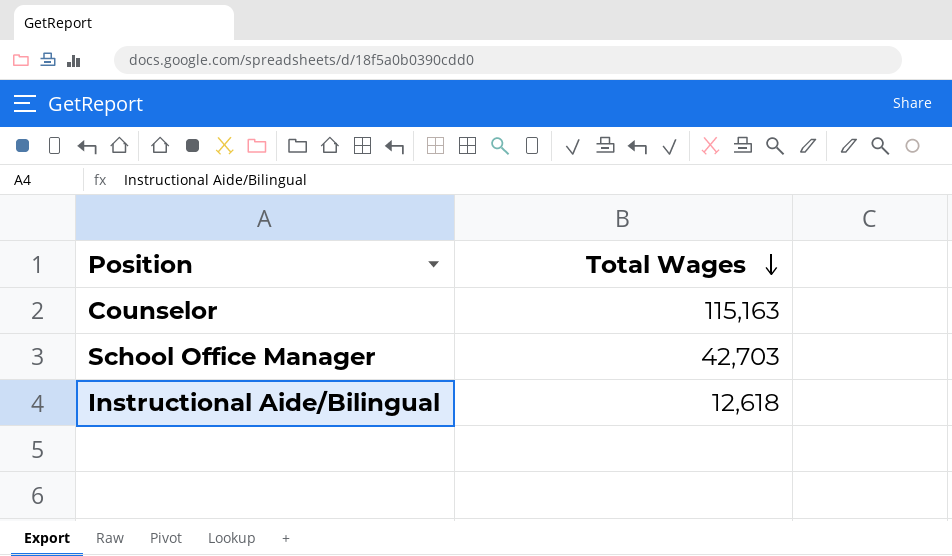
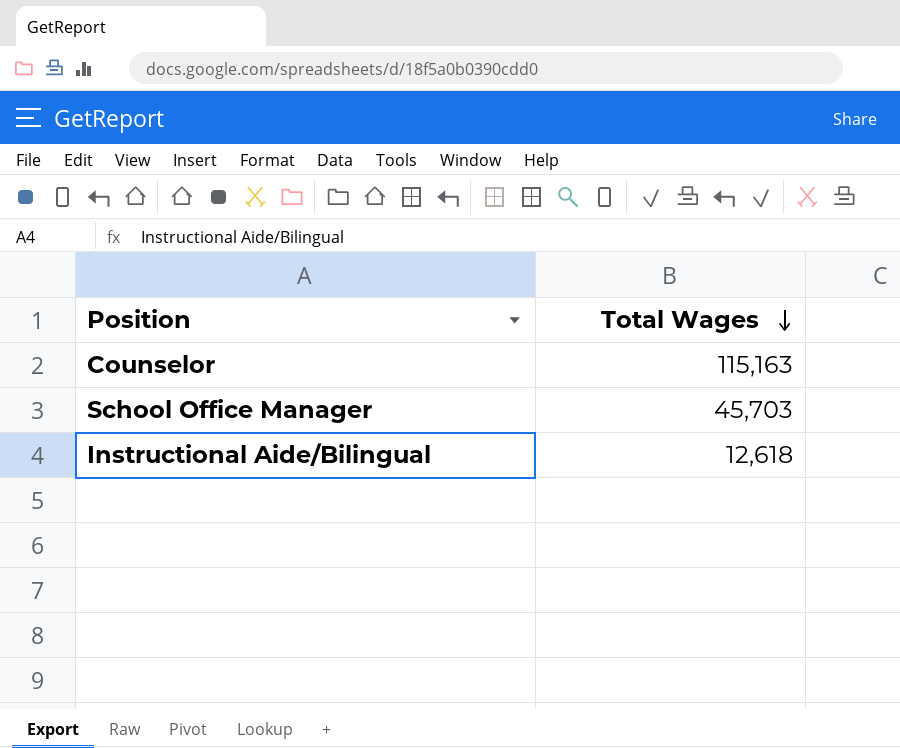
School Office Manager | Total Wages: 42,703 -> 45,703

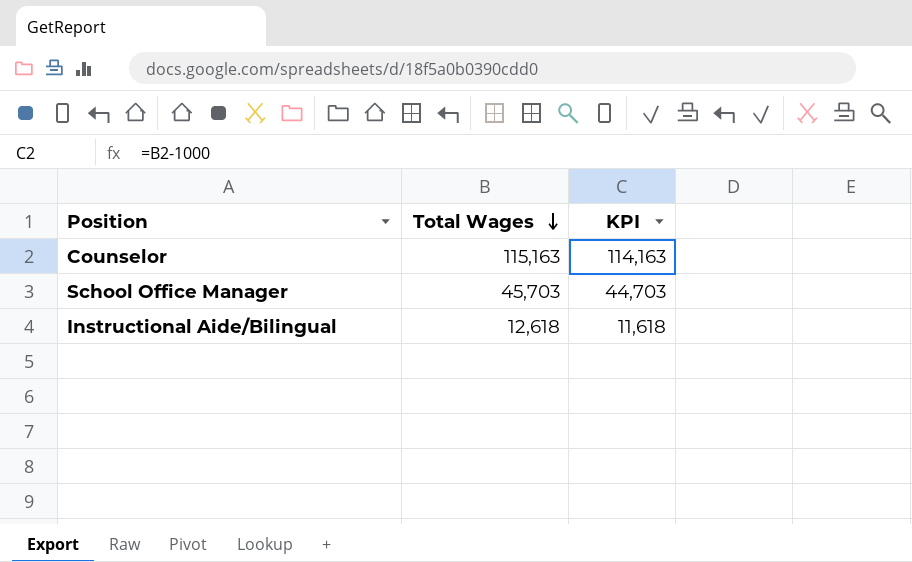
column KPI | formula: none -> [Total Wages] - 1000

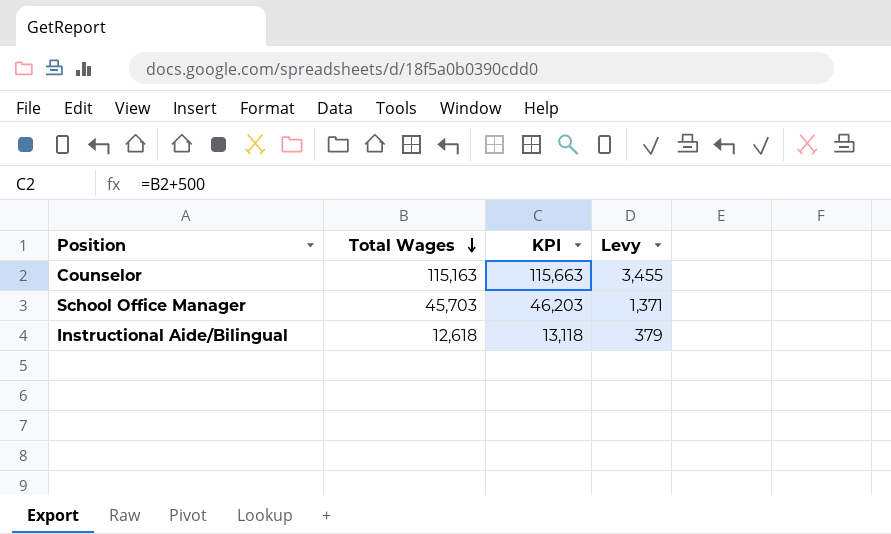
column KPI | formula: [Total Wages] - 1000 -> [Total Wages] + 500
column Levy | formula: none -> [Total Wages] * 0.03

